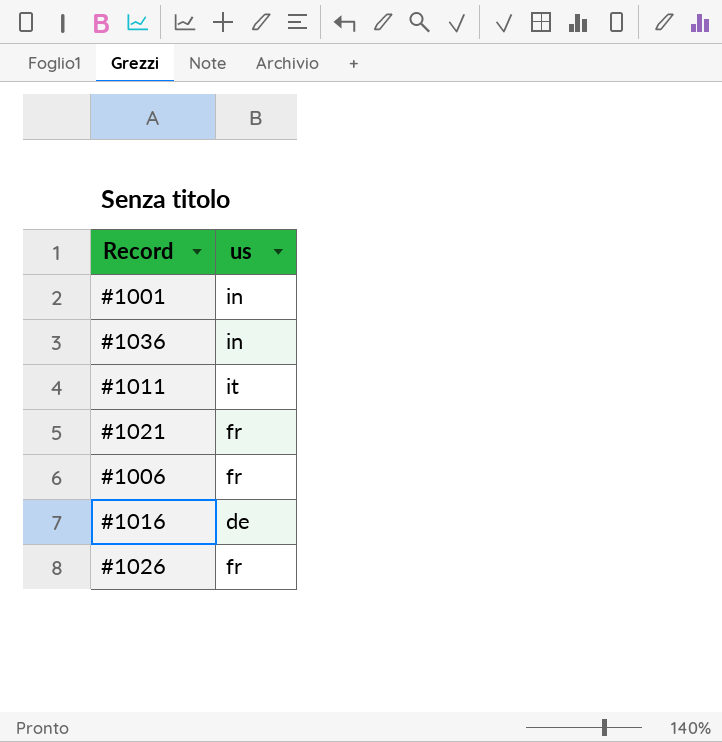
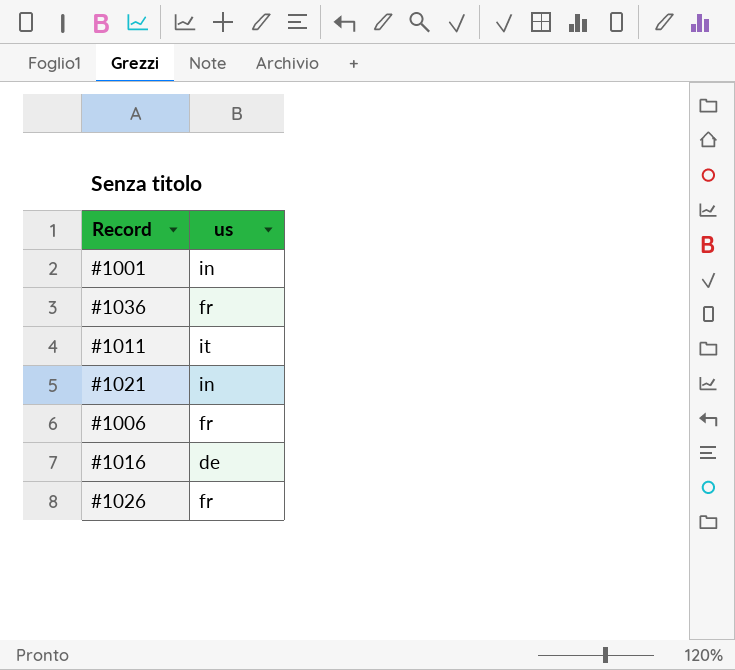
#1036 | us: in -> fr
#1021 | us: fr -> in

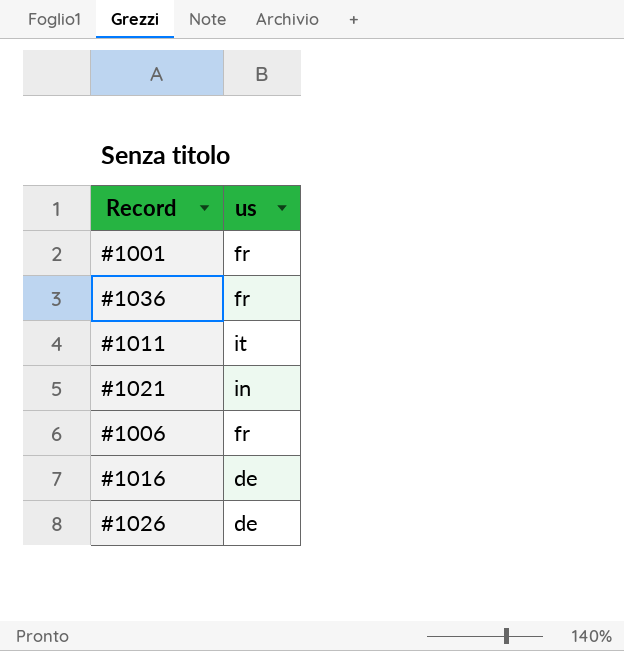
#1001 | us: in -> fr
#1026 | us: fr -> de

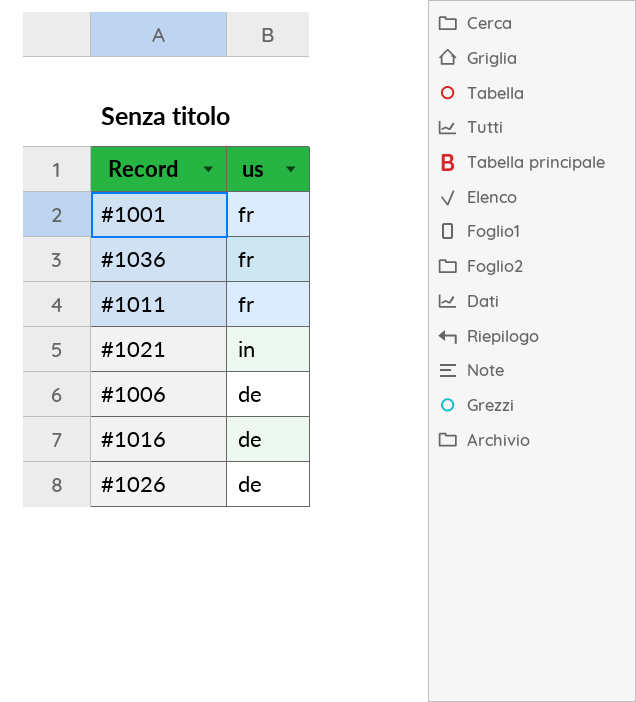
#1011 | us: it -> fr
#1006 | us: fr -> de

